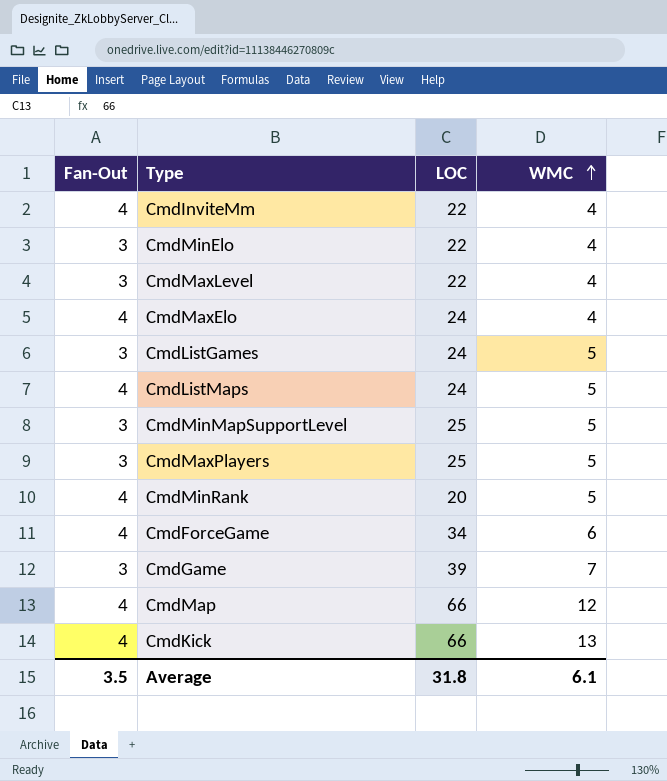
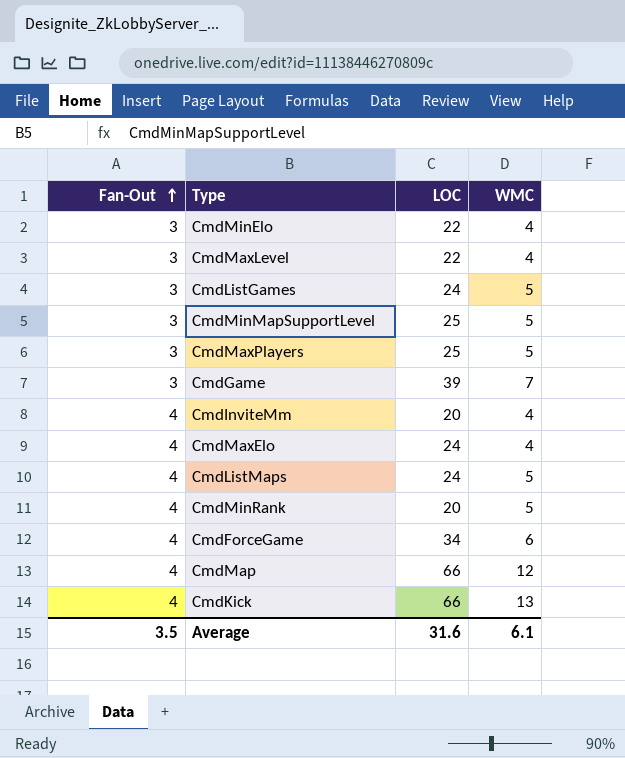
row order: WMC ascending -> Fan-Out ascending
CmdInviteMm | LOC: 22 -> 20
Average | LOC: 31.8 -> 31.6

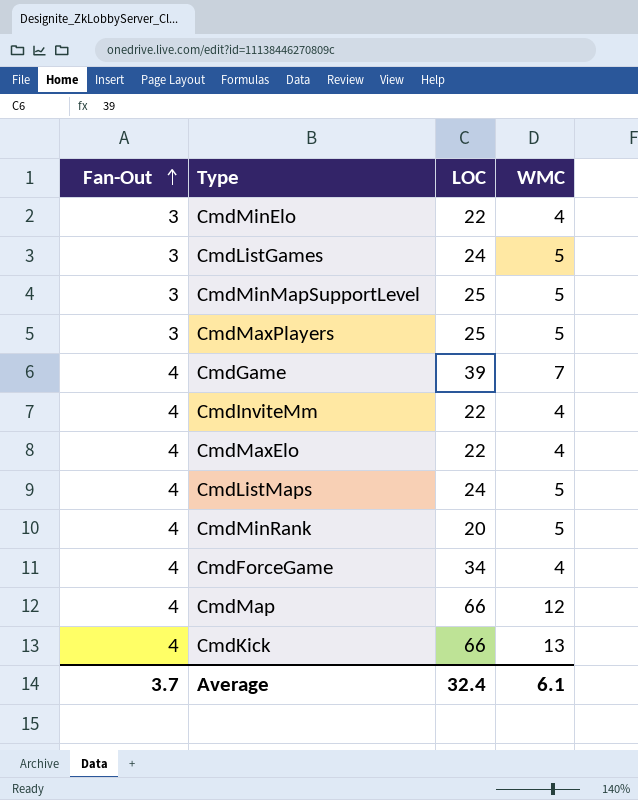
row CmdMaxLevel: 3 | 22 | 4 -> none
CmdGame | Fan-Out: 3 -> 4
CmdInviteMm | LOC: 20 -> 22
CmdMaxElo | LOC: 24 -> 22
CmdForceGame | WMC: 6 -> 4
Average | Fan-Out: 3.5 -> 3.7
Average | LOC: 31.6 -> 32.4

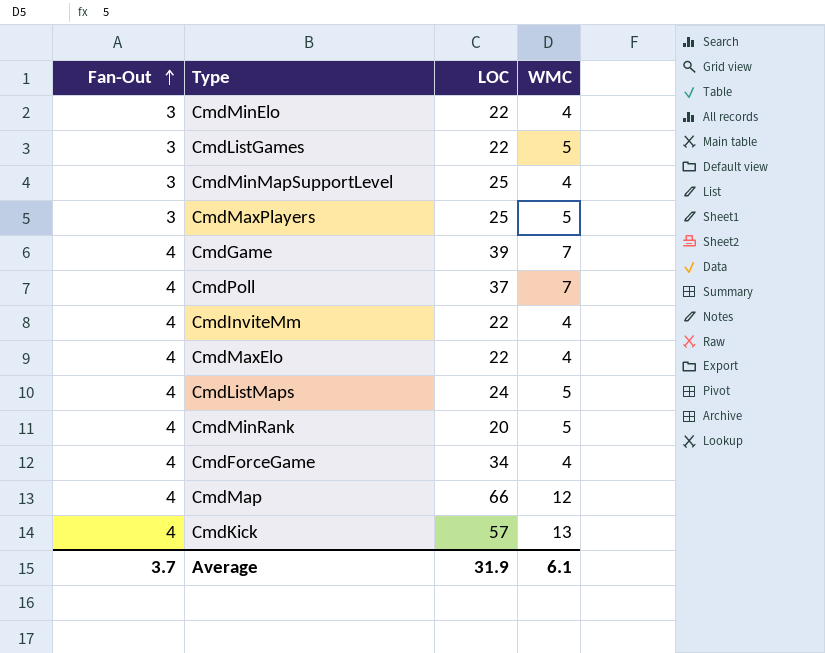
CmdListGames | LOC: 24 -> 22
CmdMinMapSupportLevel | WMC: 5 -> 4
row CmdPoll: none -> 4 | 37 | 7
CmdKick | LOC: 66 -> 57
Average | LOC: 32.4 -> 31.9

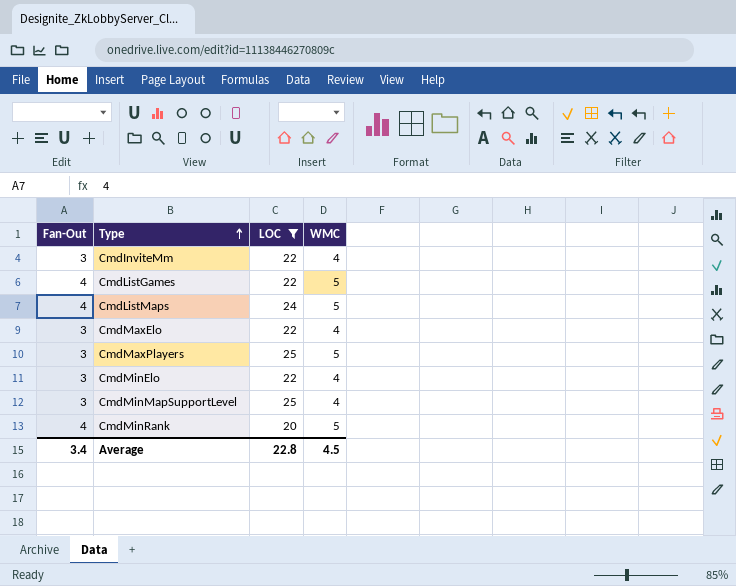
filter: none -> LOC <= 25
row order: Fan-Out ascending -> Type ascending
CmdInviteMm | Fan-Out: 4 -> 3
CmdListGames | Fan-Out: 3 -> 4
CmdMaxElo | Fan-Out: 4 -> 3
Average | Fan-Out: 3.7 -> 3.4
Average | LOC: 31.9 -> 22.8
Average | WMC: 6.1 -> 4.5

